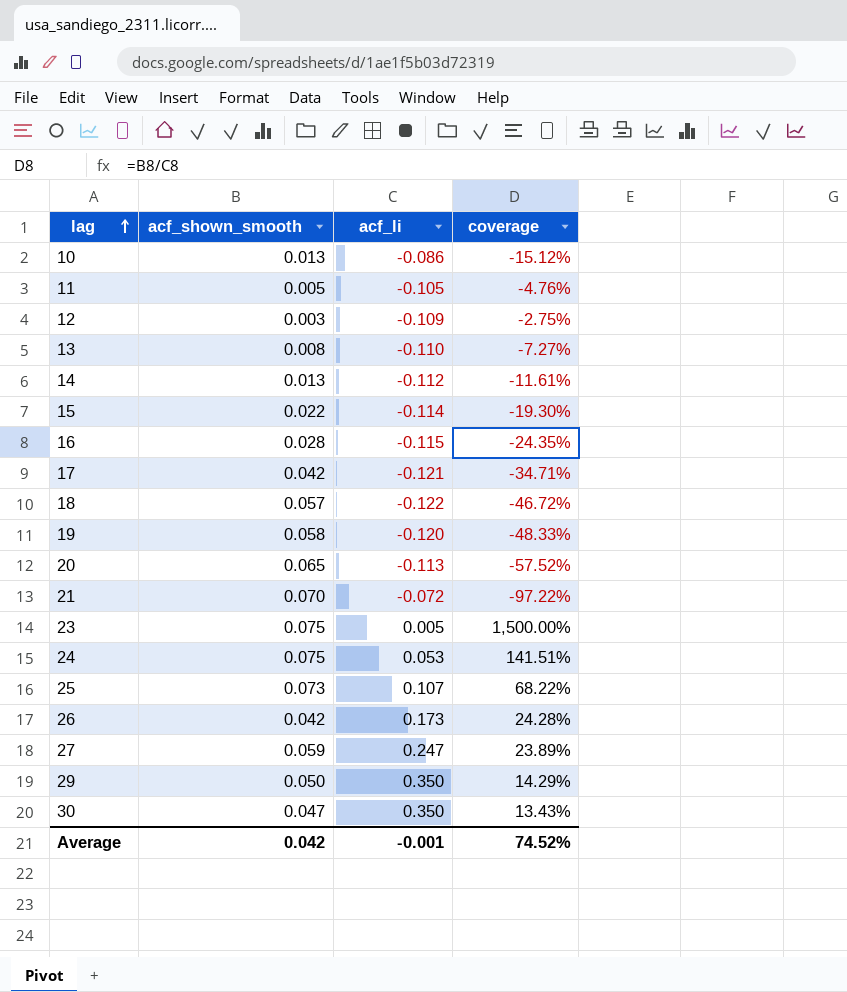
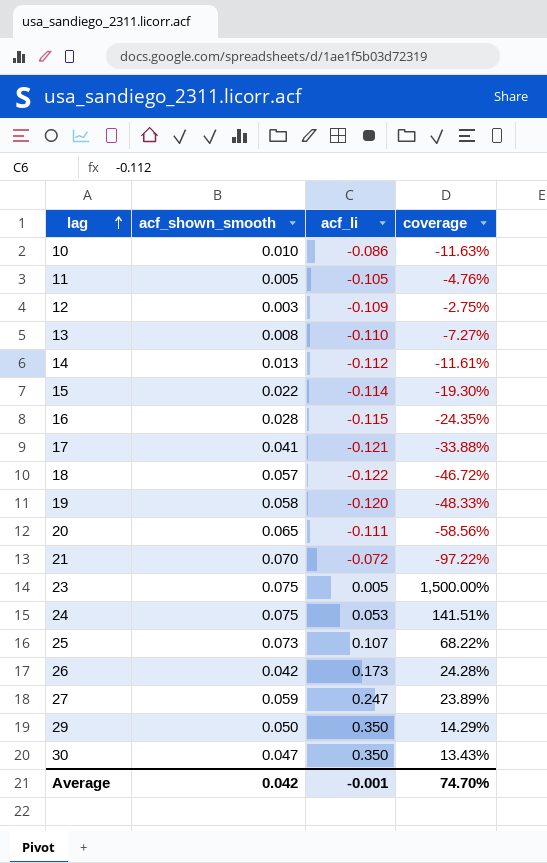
10 | acf_shown_smooth: 0.013 -> 0.010
10 | coverage: -15.12% -> -11.63%
17 | acf_shown_smooth: 0.042 -> 0.041
17 | coverage: -34.71% -> -33.88%
20 | acf_li: -0.113 -> -0.111
20 | coverage: -57.52% -> -58.56%
Average | coverage: 74.52% -> 74.70%

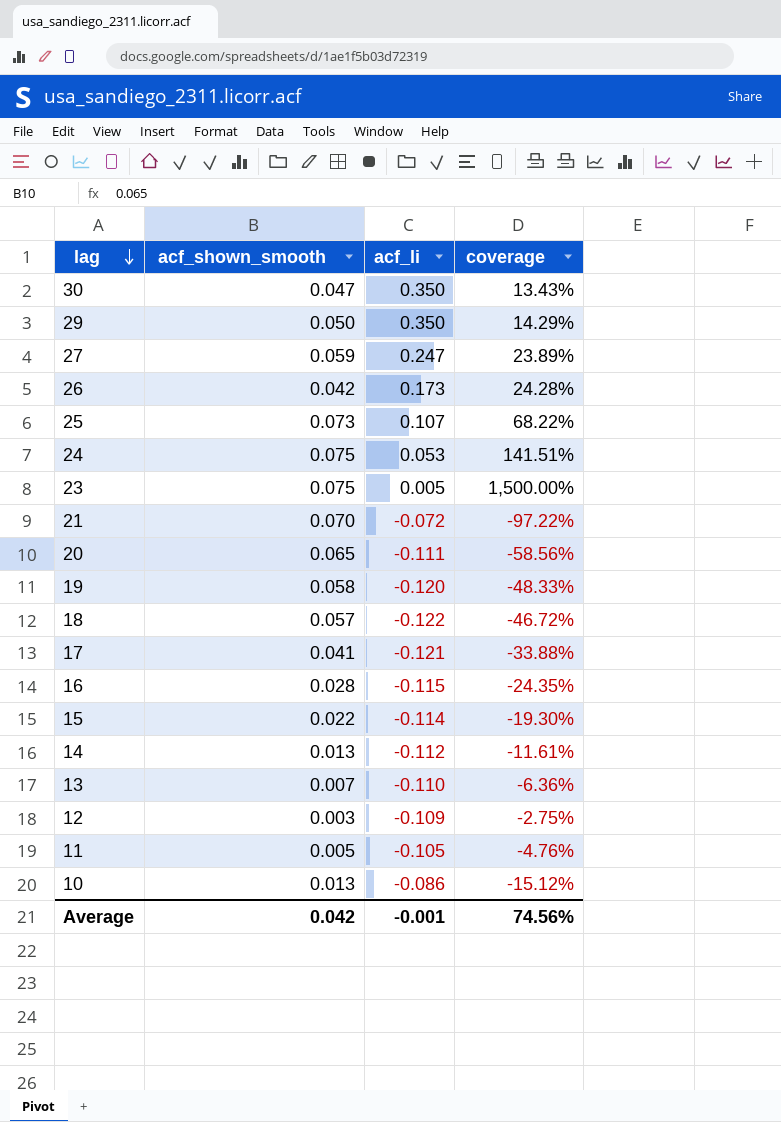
row order: lag ascending -> lag descending
13 | acf_shown_smooth: 0.008 -> 0.007
13 | coverage: -7.27% -> -6.36%
10 | acf_shown_smooth: 0.010 -> 0.013
10 | coverage: -11.63% -> -15.12%
Average | coverage: 74.70% -> 74.56%

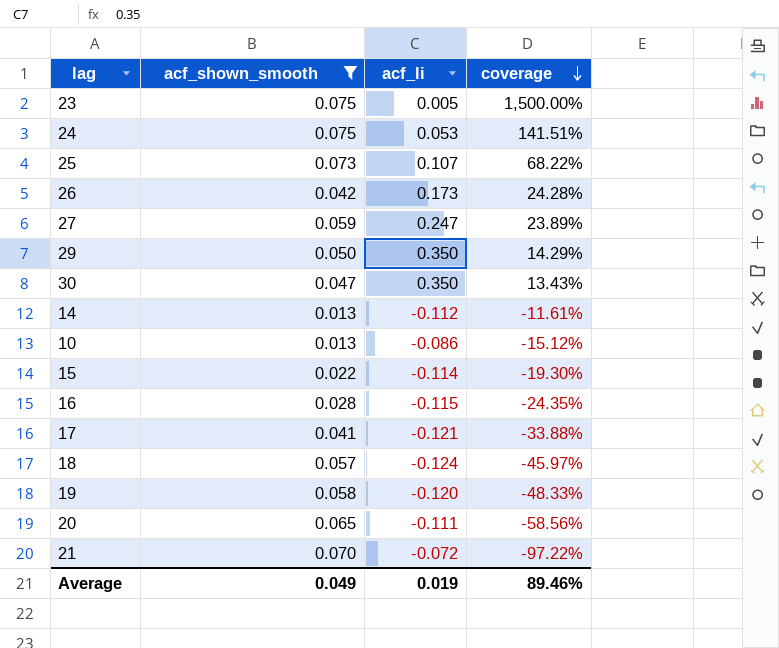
filter: none -> acf_shown_smooth >= 0.013
row order: lag descending -> coverage descending
18 | acf_li: -0.122 -> -0.124
18 | coverage: -46.72% -> -45.97%
Average | acf_shown_smooth: 0.042 -> 0.049
Average | acf_li: -0.001 -> 0.019
Average | coverage: 74.56% -> 89.46%

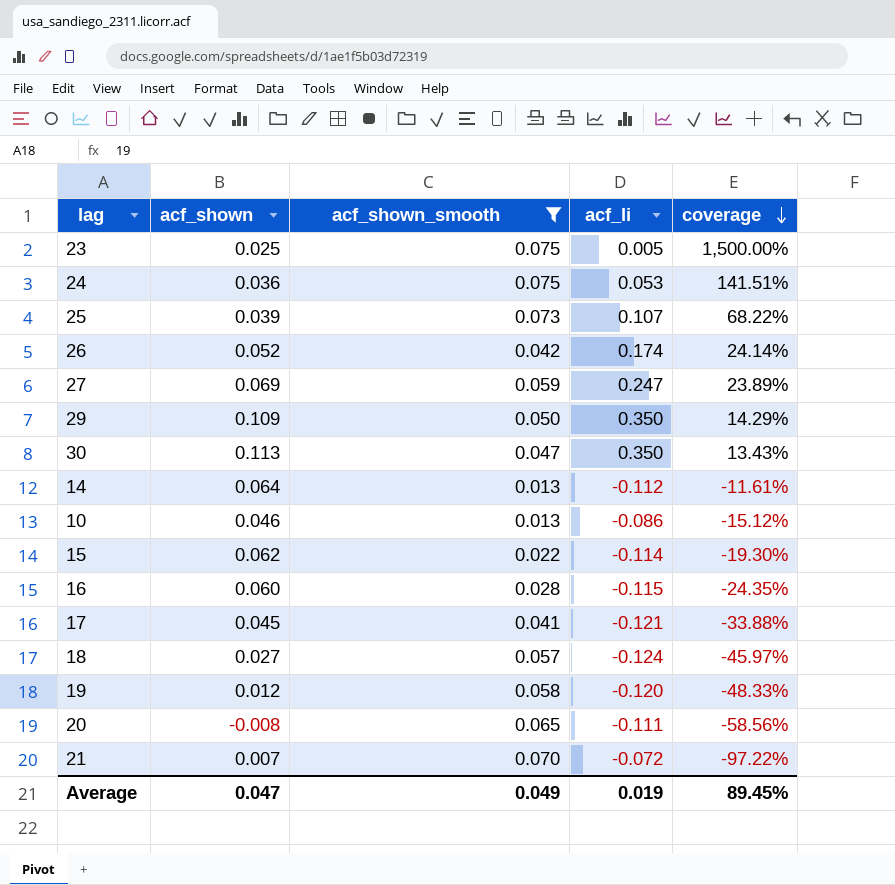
column acf_shown | position: none -> 2
26 | acf_li: 0.173 -> 0.174
26 | coverage: 24.28% -> 24.14%
Average | coverage: 89.46% -> 89.45%

